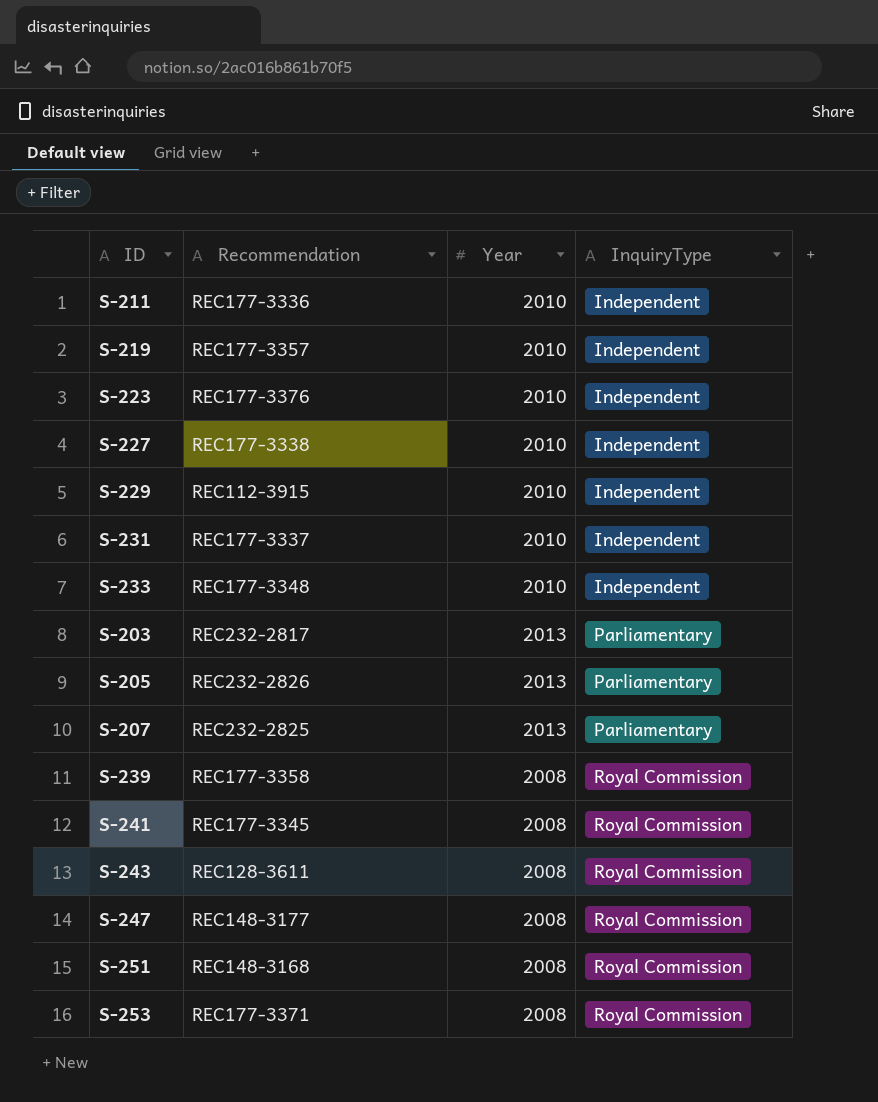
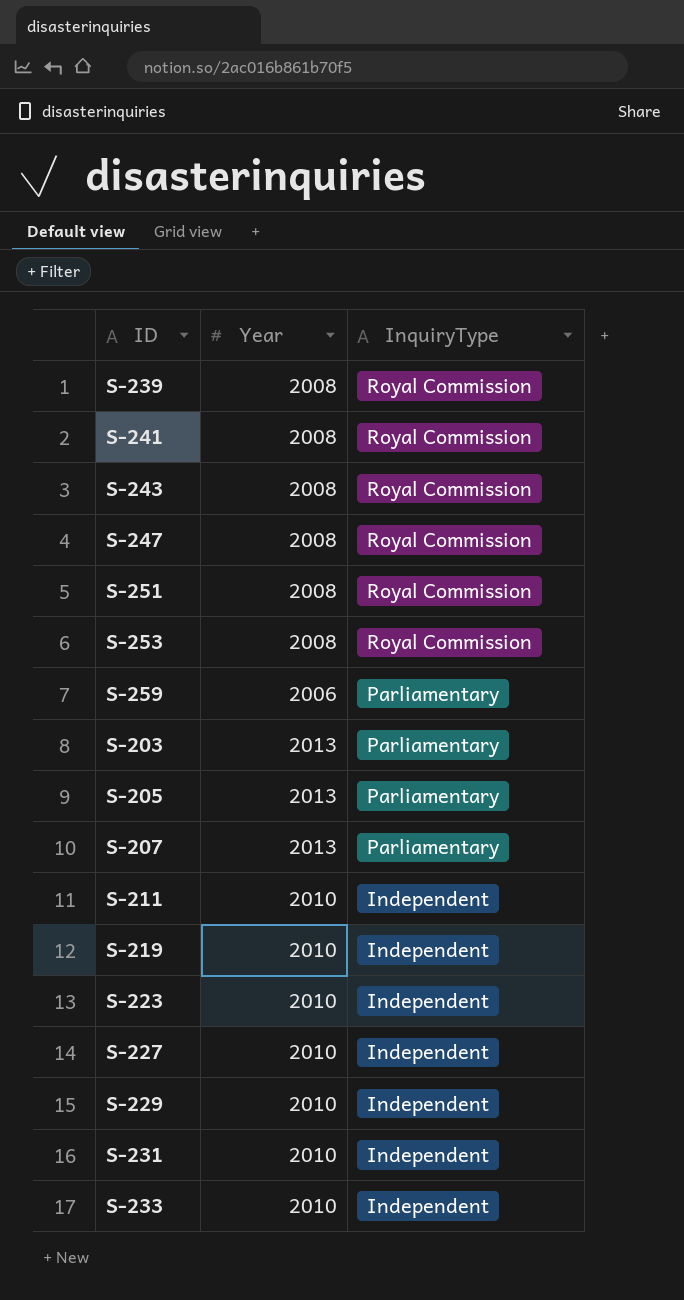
row order: InquiryType ascending -> InquiryType descending
column Recommendation | position: 2 -> none
row S-259: none -> 2006 | Parliamentary

